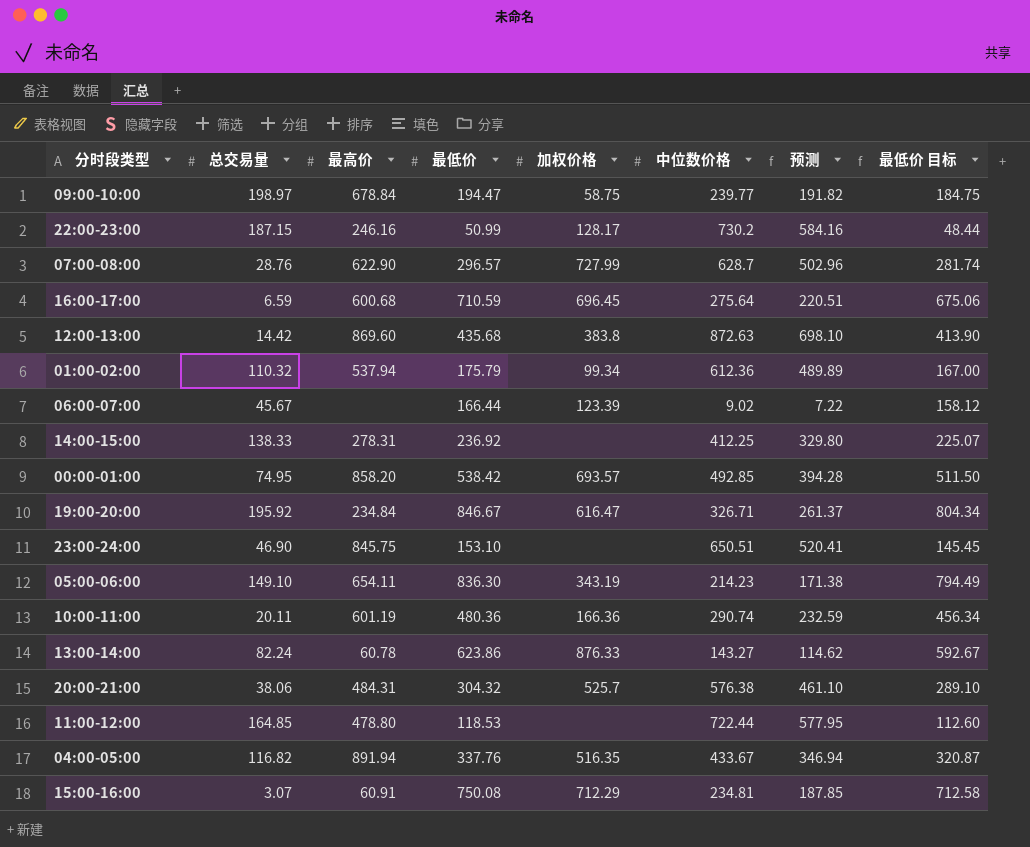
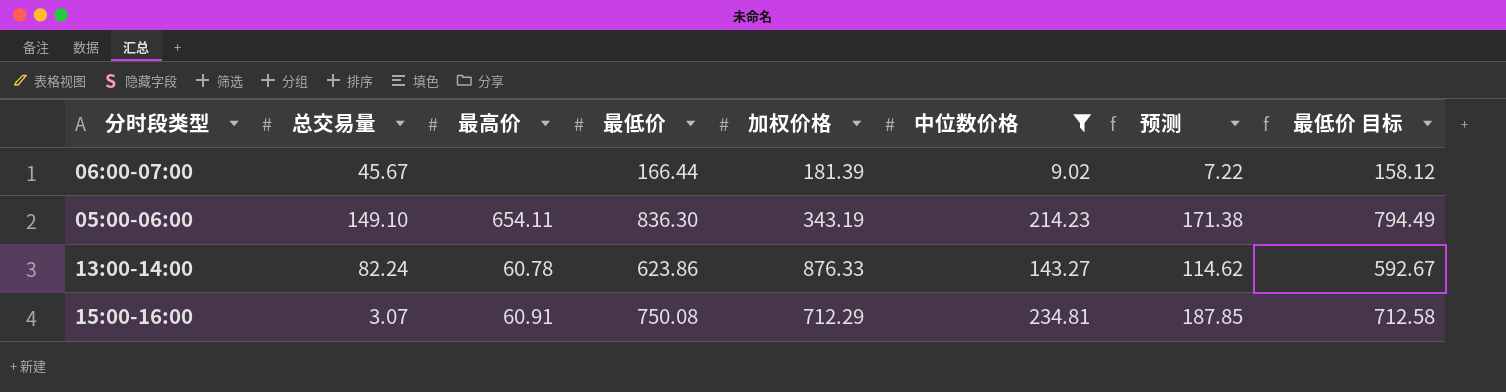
filter: none -> 中位数价格 <= 234.81
06:00-07:00 | 加权价格: 123.39 -> 181.39

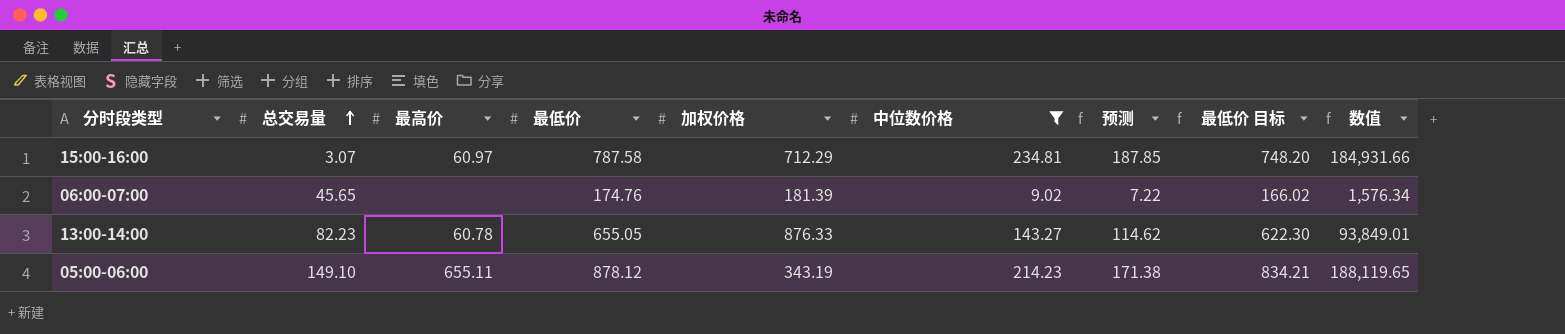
row order: none -> 总交易量 ascending
column 数值 | formula: none -> [最低价] * [中位数价格]
15:00-16:00 | 最高价: 60.91 -> 60.97
15:00-16:00 | 最低价: 750.08 -> 787.58
15:00-16:00 | 最低价 目标: 712.58 -> 748.20
06:00-07:00 | 总交易量: 45.67 -> 45.65
06:00-07:00 | 最低价: 166.44 -> 174.76
06:00-07:00 | 最低价 目标: 158.12 -> 166.02
13:00-14:00 | 总交易量: 82.24 -> 82.23
13:00-14:00 | 最低价: 623.86 -> 655.05
13:00-14:00 | 最低价 目标: 592.67 -> 622.30
05:00-06:00 | 最高价: 654.11 -> 655.11
05:00-06:00 | 最低价: 836.30 -> 878.12
05:00-06:00 | 最低价 目标: 794.49 -> 834.21

